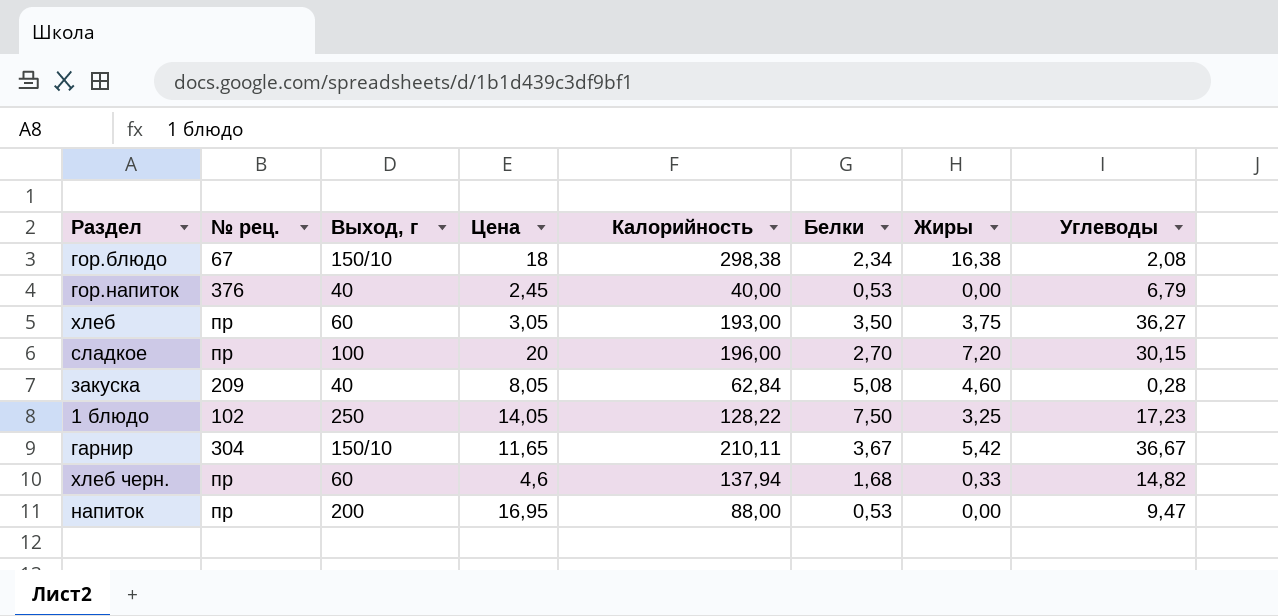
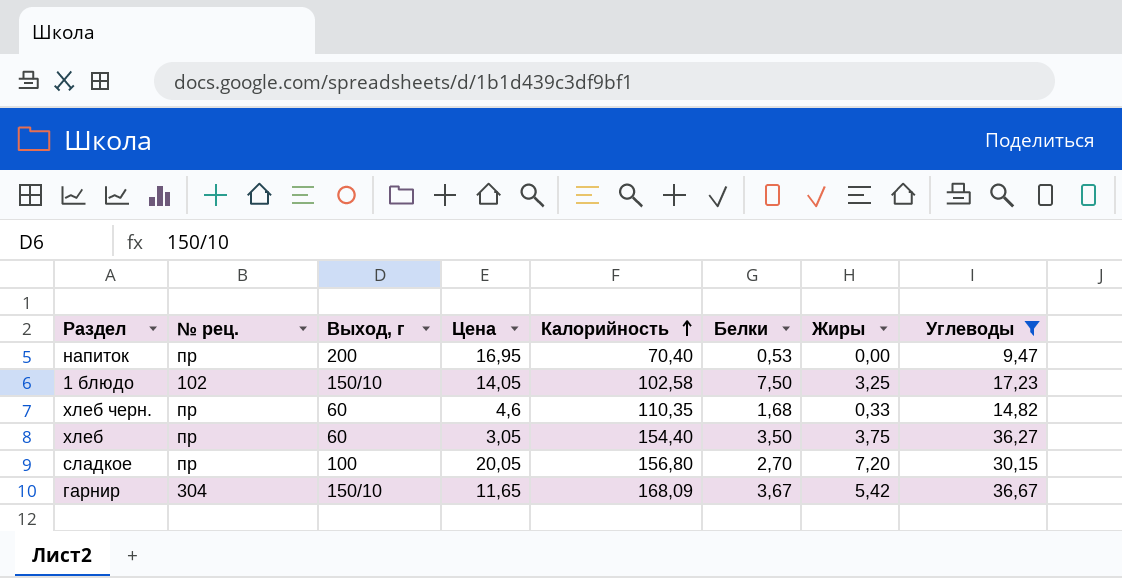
filter: none -> Углеводы >= 9,47
row order: none -> Калорийность ascending
напиток | Калорийность: 88,00 -> 70,40
1 блюдо | Выход, г: 250 -> 150/10
1 блюдо | Калорийность: 128,22 -> 102,58
хлеб черн. | Калорийность: 137,94 -> 110,35
хлеб | Калорийность: 193,00 -> 154,40
сладкое | Цена: 20 -> 20,05
сладкое | Калорийность: 196,00 -> 156,80
гарнир | Калорийность: 210,11 -> 168,09

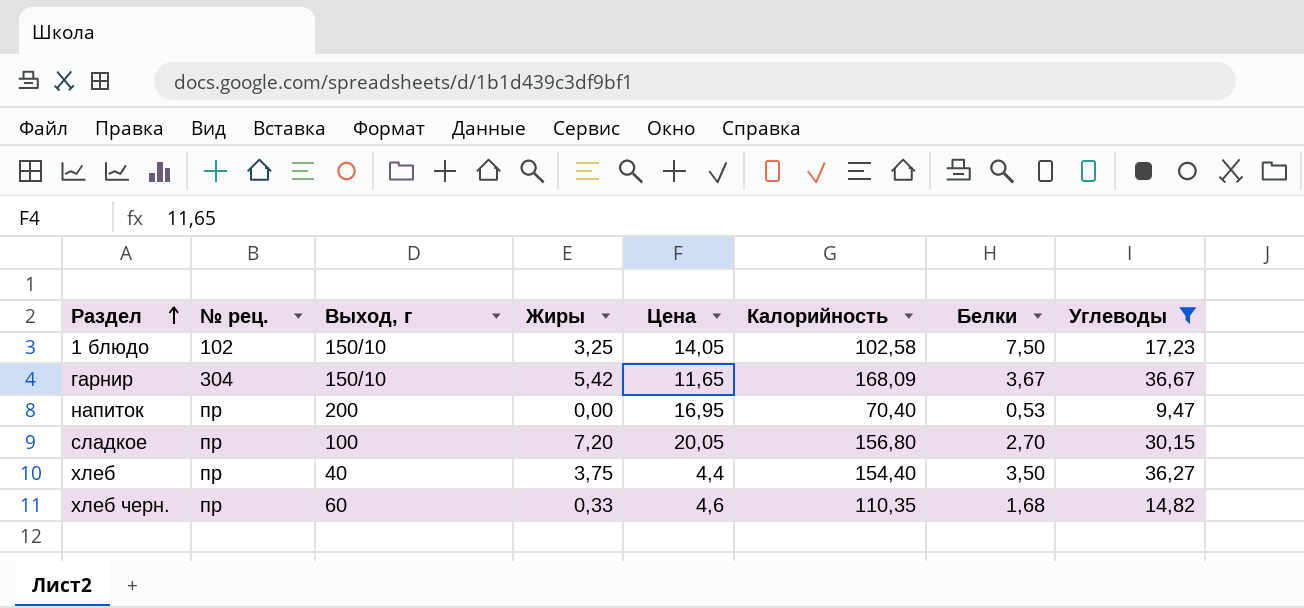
row order: Калорийность ascending -> Раздел ascending
column Жиры | position: 7 -> 4
хлеб | Выход, г: 60 -> 40
хлеб | Цена: 3,05 -> 4,4

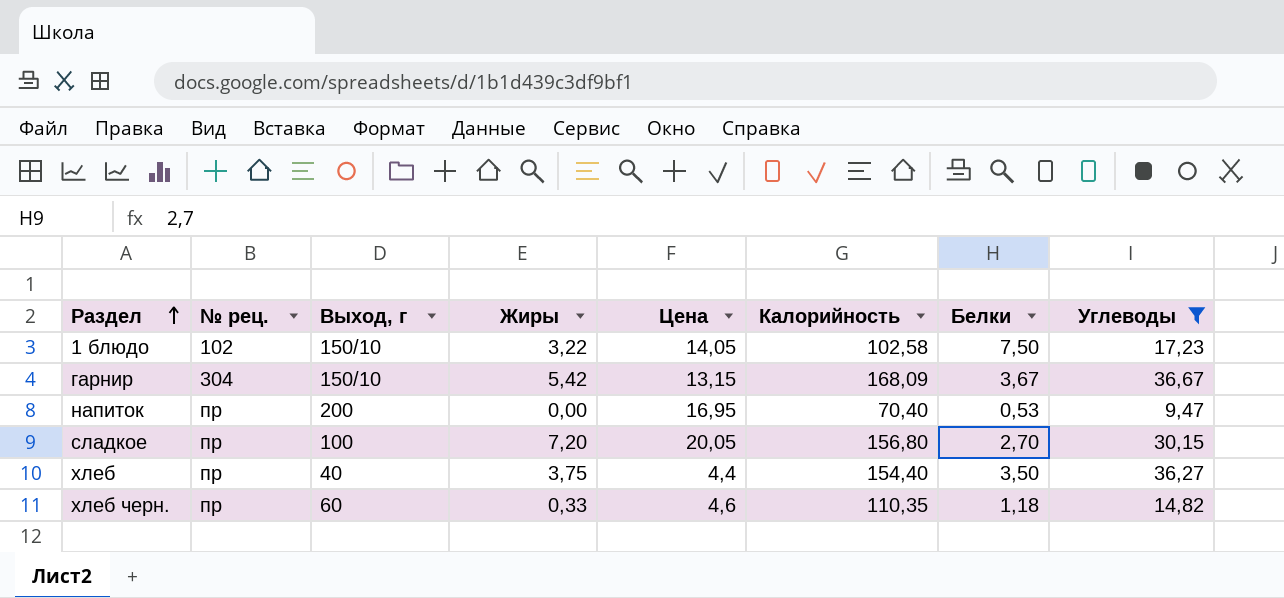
1 блюдо | Жиры: 3,25 -> 3,22
гарнир | Цена: 11,65 -> 13,15
хлеб черн. | Белки: 1,68 -> 1,18

